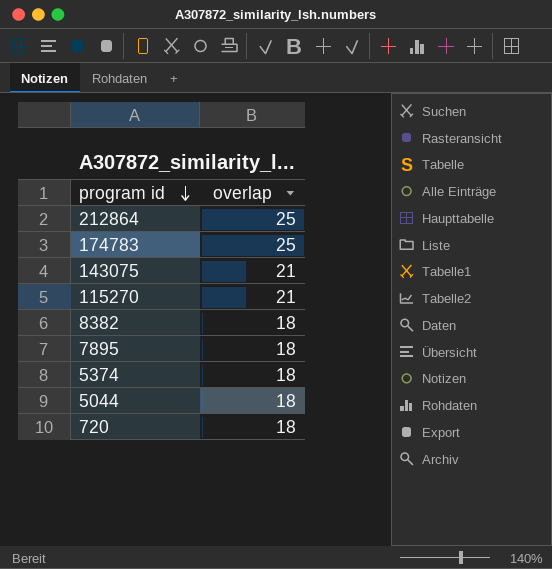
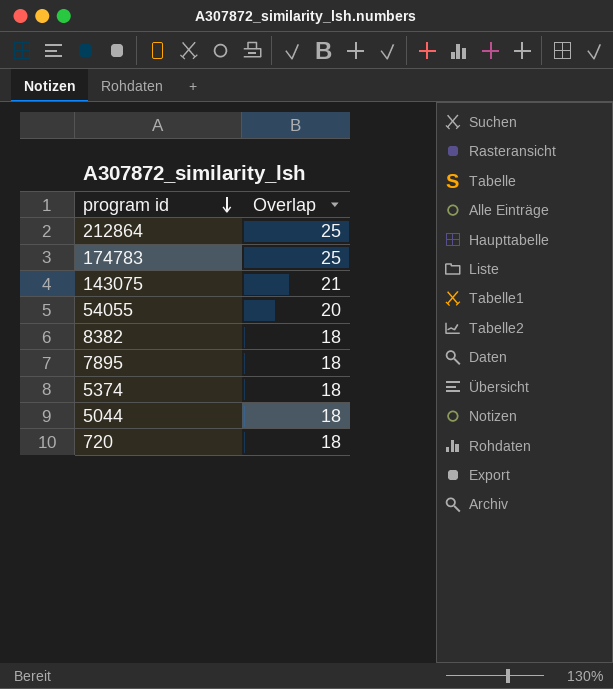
column name: overlap -> Overlap
row 115270: 21 -> none
row 54055: none -> 20

